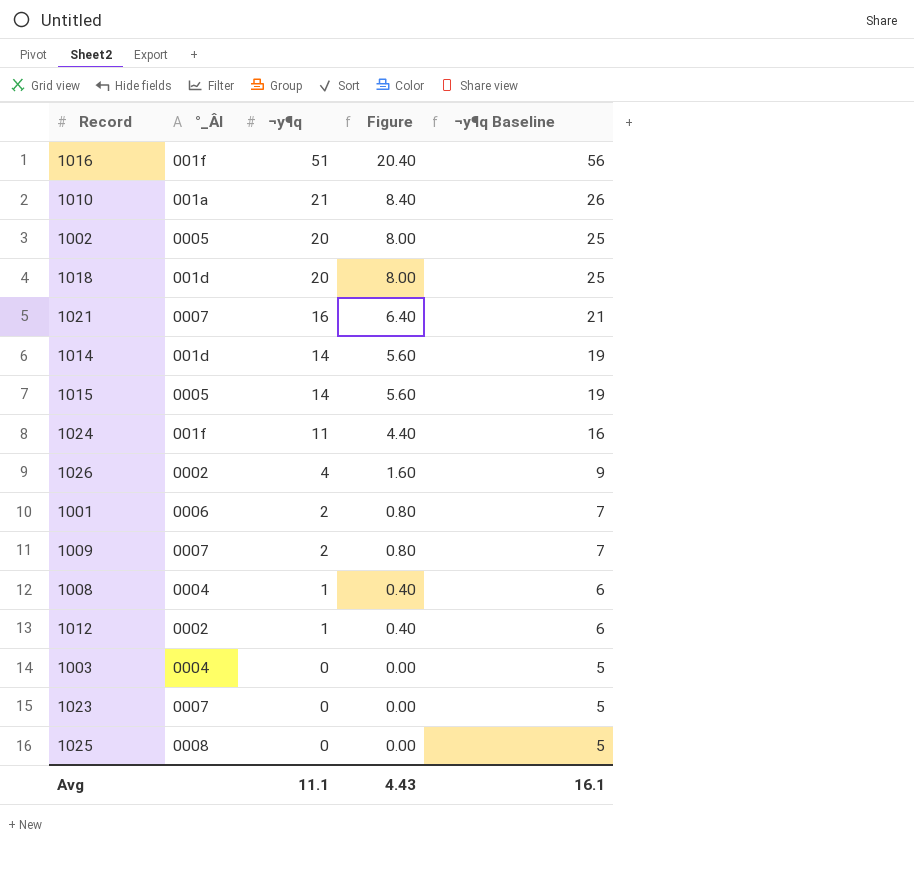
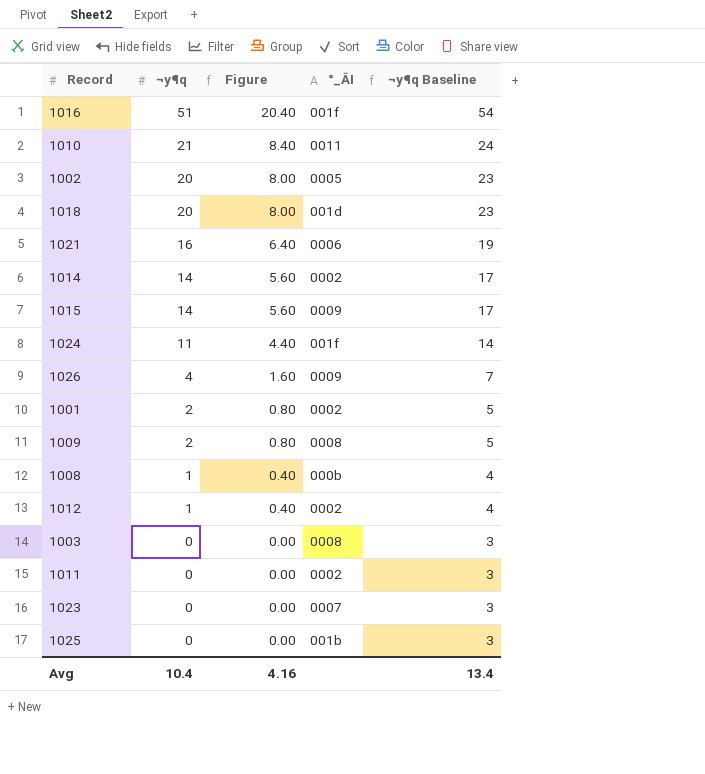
column °_ÂI | position: 2 -> 4
column ¬y¶q Baseline | formula: [¬y¶q] + 5 -> [¬y¶q] + 3
1010 | °_ÂI: 001a -> 0011
1021 | °_ÂI: 0007 -> 0006
1014 | °_ÂI: 001d -> 0002
1015 | °_ÂI: 0005 -> 0009
1026 | °_ÂI: 0002 -> 0009
1001 | °_ÂI: 0006 -> 0002
1009 | °_ÂI: 0007 -> 0008
1008 | °_ÂI: 0004 -> 000b
1003 | °_ÂI: 0004 -> 0008
row 1011: none -> 0 | 0.00 | 0002 | 3
1025 | °_ÂI: 0008 -> 001b
Avg | ¬y¶q: 11.1 -> 10.4
Avg | Figure: 4.43 -> 4.16
Avg | ¬y¶q Baseline: 16.1 -> 13.4

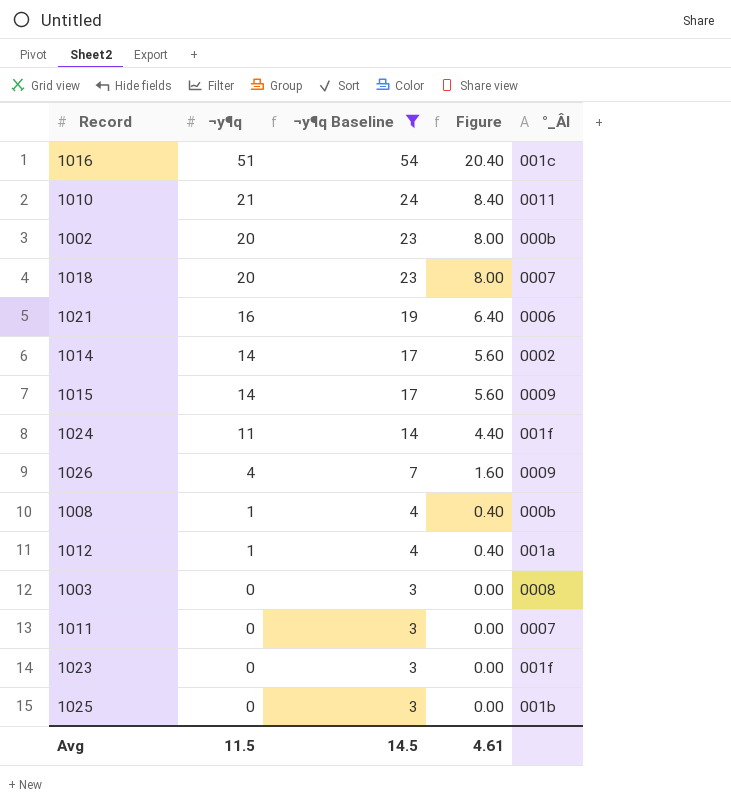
filter: none -> ¬y¶q Baseline != 5
column ¬y¶q Baseline | position: 5 -> 3
1016 | °_ÂI: 001f -> 001c
1002 | °_ÂI: 0005 -> 000b
1018 | °_ÂI: 001d -> 0007
1012 | °_ÂI: 0002 -> 001a
1011 | °_ÂI: 0002 -> 0007
1023 | °_ÂI: 0007 -> 001f
Avg | ¬y¶q: 10.4 -> 11.5
Avg | ¬y¶q Baseline: 13.4 -> 14.5
Avg | Figure: 4.16 -> 4.61

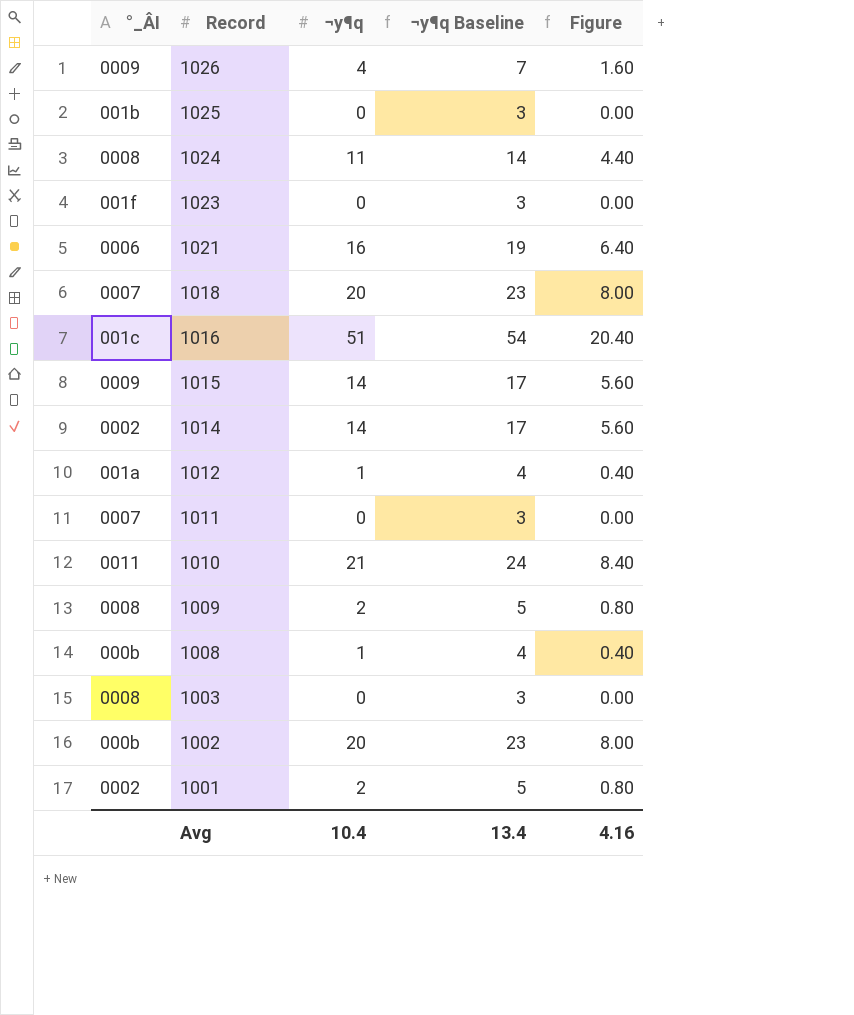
filter: ¬y¶q Baseline != 5 -> none
row order: ¬y¶q descending -> Record descending
column °_ÂI | position: 5 -> 1
1024 | °_ÂI: 001f -> 0008
Avg | ¬y¶q: 11.5 -> 10.4
Avg | ¬y¶q Baseline: 14.5 -> 13.4
Avg | Figure: 4.61 -> 4.16

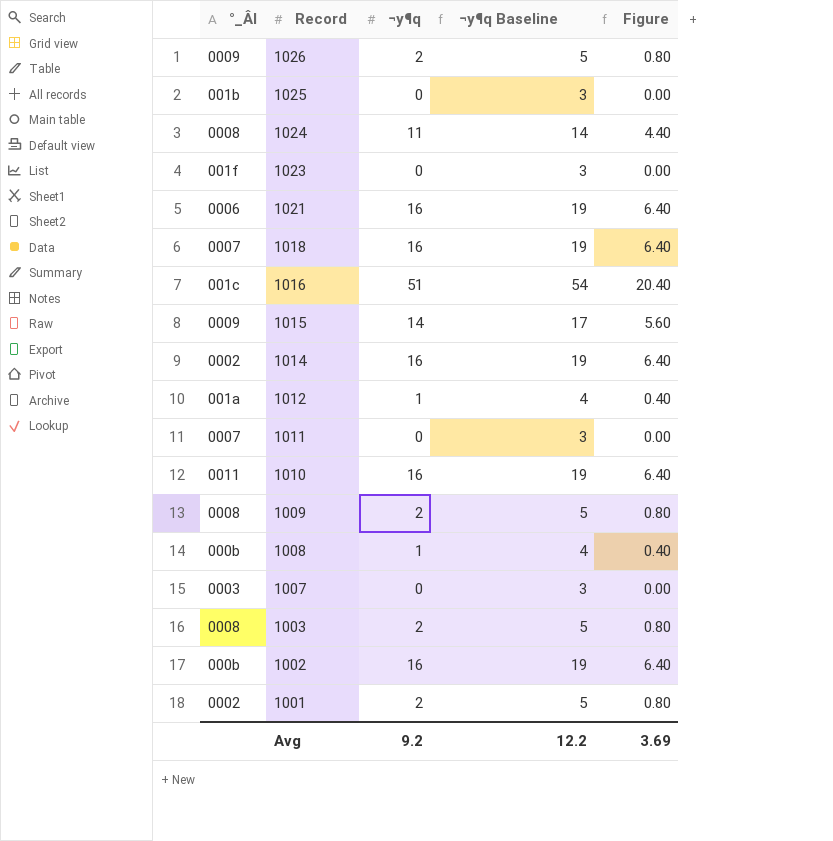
1026 | ¬y¶q: 4 -> 2
1026 | ¬y¶q Baseline: 7 -> 5
1026 | Figure: 1.60 -> 0.80
1018 | ¬y¶q: 20 -> 16
1018 | ¬y¶q Baseline: 23 -> 19
1018 | Figure: 8.00 -> 6.40
1014 | ¬y¶q: 14 -> 16
1014 | ¬y¶q Baseline: 17 -> 19
1014 | Figure: 5.60 -> 6.40
1010 | ¬y¶q: 21 -> 16
1010 | ¬y¶q Baseline: 24 -> 19
1010 | Figure: 8.40 -> 6.40
row 1007: none -> 0003 | 0 | 3 | 0.00
1003 | ¬y¶q: 0 -> 2
1003 | ¬y¶q Baseline: 3 -> 5
1003 | Figure: 0.00 -> 0.80
1002 | ¬y¶q: 20 -> 16
1002 | ¬y¶q Baseline: 23 -> 19
1002 | Figure: 8.00 -> 6.40
Avg | ¬y¶q: 10.4 -> 9.2
Avg | ¬y¶q Baseline: 13.4 -> 12.2
Avg | Figure: 4.16 -> 3.69

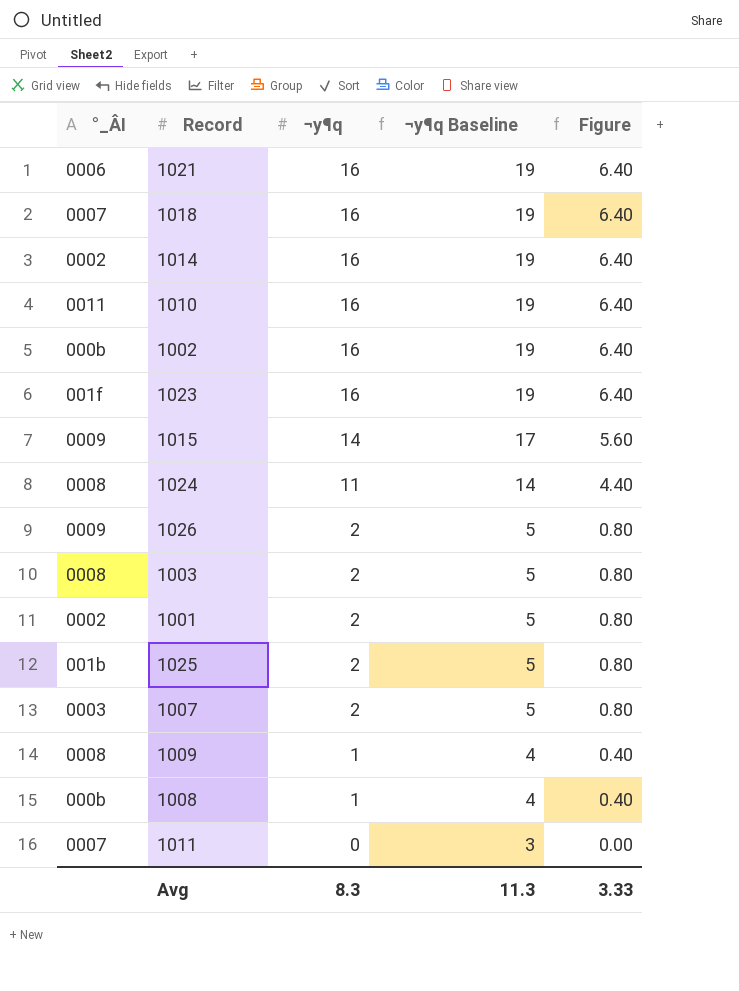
row order: Record descending -> ¬y¶q descending
row 1016: 001c | 51 | 54 | 20.40 -> none
row 1012: 001a | 1 | 4 | 0.40 -> none
1023 | ¬y¶q: 0 -> 16
1023 | ¬y¶q Baseline: 3 -> 19
1023 | Figure: 0.00 -> 6.40
1025 | ¬y¶q: 0 -> 2
1025 | ¬y¶q Baseline: 3 -> 5
1025 | Figure: 0.00 -> 0.80
1007 | ¬y¶q: 0 -> 2
1007 | ¬y¶q Baseline: 3 -> 5
1007 | Figure: 0.00 -> 0.80
1009 | ¬y¶q: 2 -> 1
1009 | ¬y¶q Baseline: 5 -> 4
1009 | Figure: 0.80 -> 0.40
Avg | ¬y¶q: 9.2 -> 8.3
Avg | ¬y¶q Baseline: 12.2 -> 11.3
Avg | Figure: 3.69 -> 3.33

